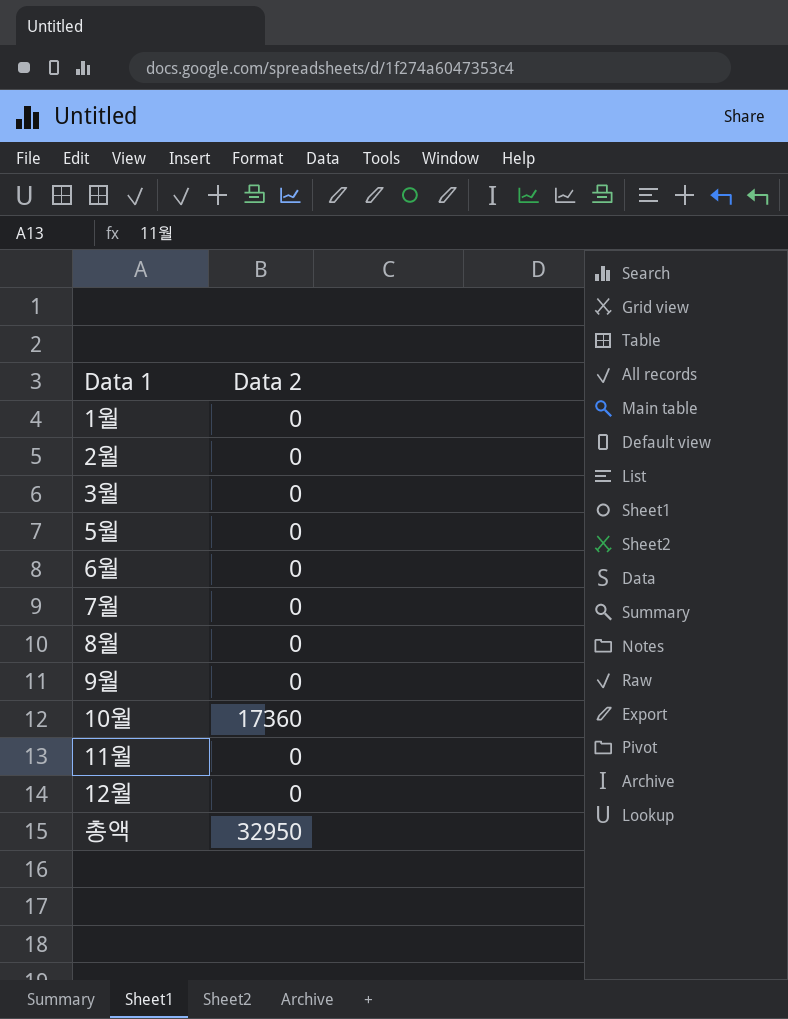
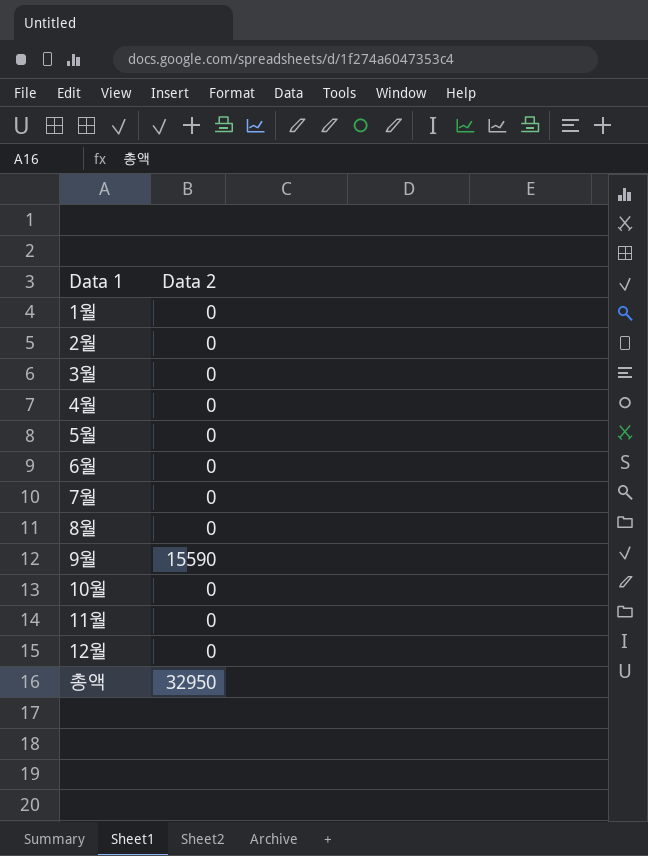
row 4월: none -> 0
9월 | Data 2: 0 -> 15590
10월 | Data 2: 17360 -> 0

